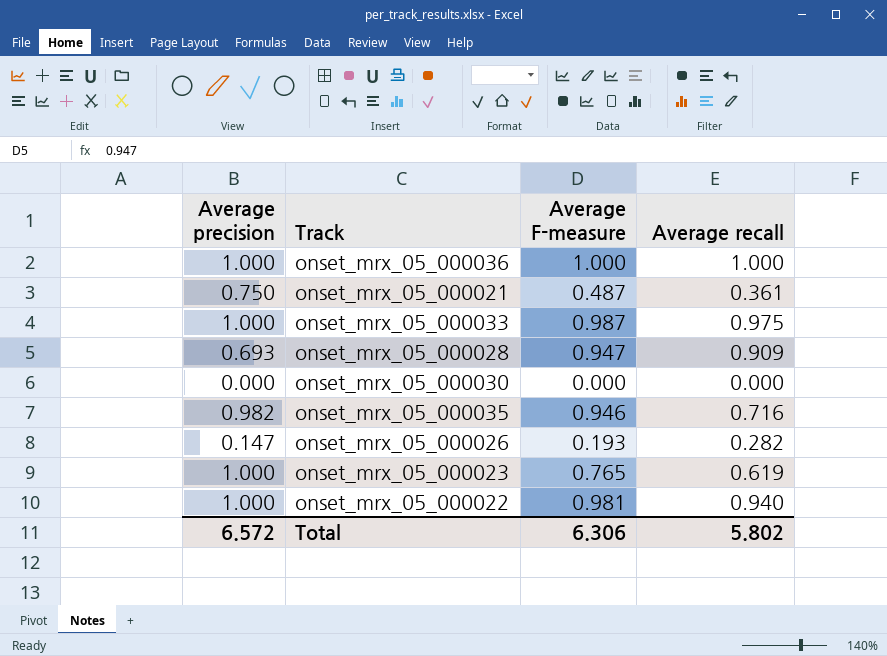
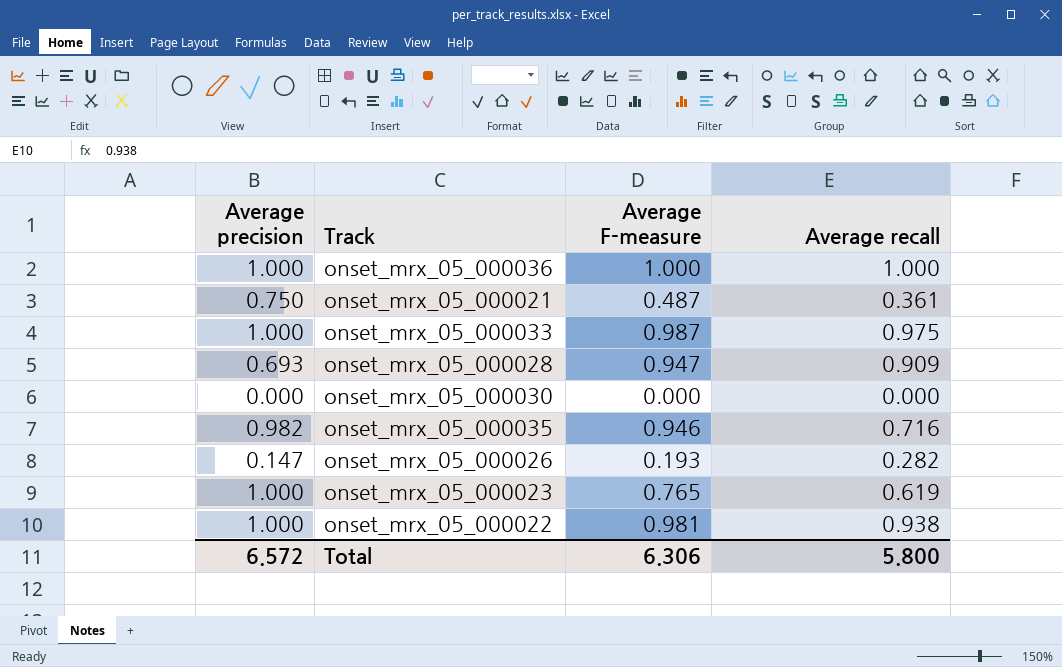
onset_mrx_05_000022 | Average recall: 0.940 -> 0.938
Total | Average recall: 5.802 -> 5.800

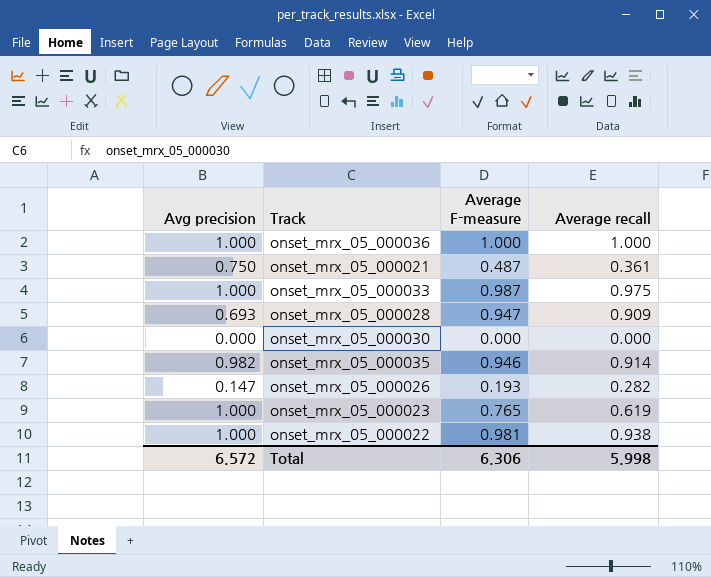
column name: Average precision -> Avg precision
onset_mrx_05_000035 | Average recall: 0.716 -> 0.914
Total | Average recall: 5.800 -> 5.998

